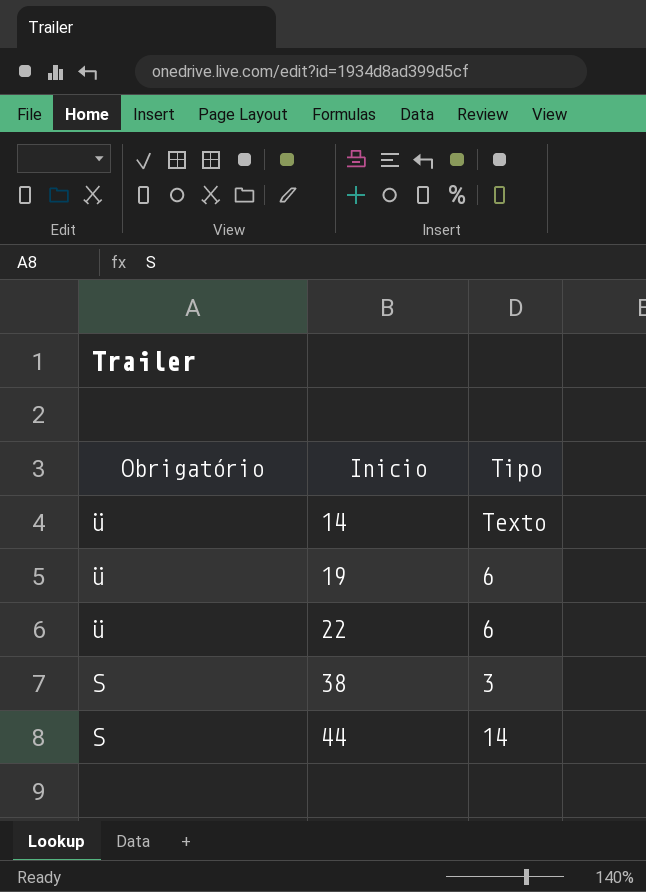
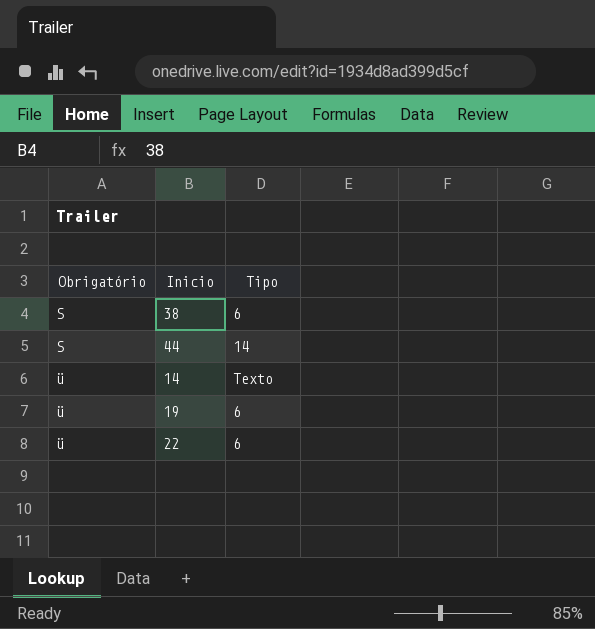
row order: Obrigatório descending -> Obrigatório ascending
38 | Tipo: 3 -> 6

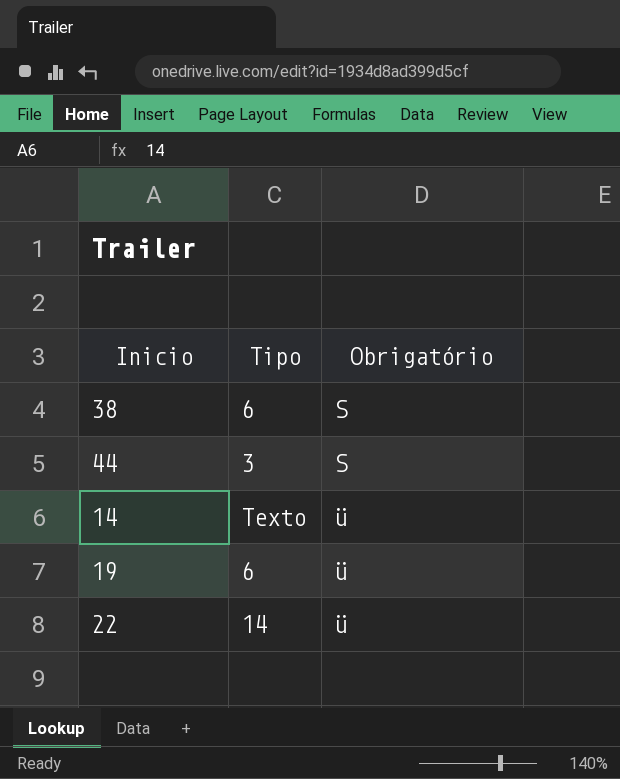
column Obrigatório | position: 1 -> 3
44 | Tipo: 14 -> 3
22 | Tipo: 6 -> 14

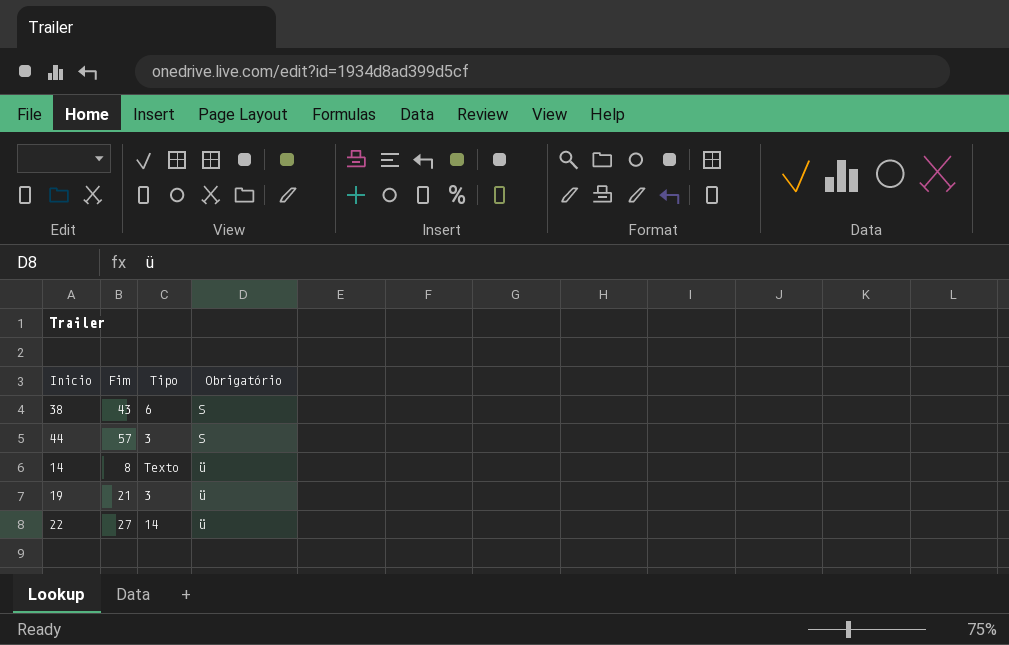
column Fim | position: none -> 2
19 | Tipo: 6 -> 3

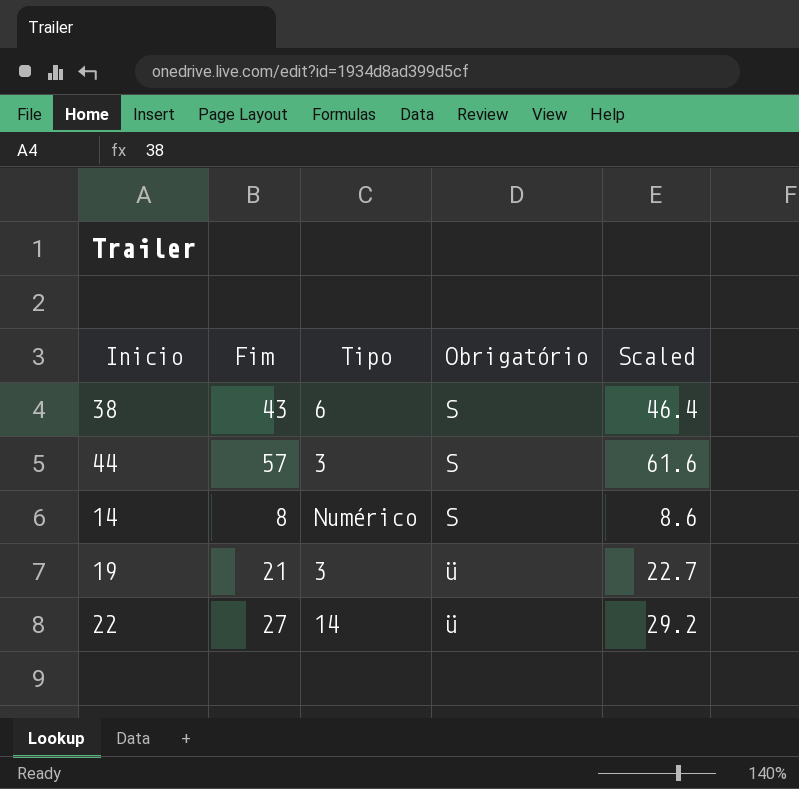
column Scaled | formula: none -> [Fim] * 1.08
14 | Tipo: Texto -> Numérico
14 | Obrigatório: ü -> S

